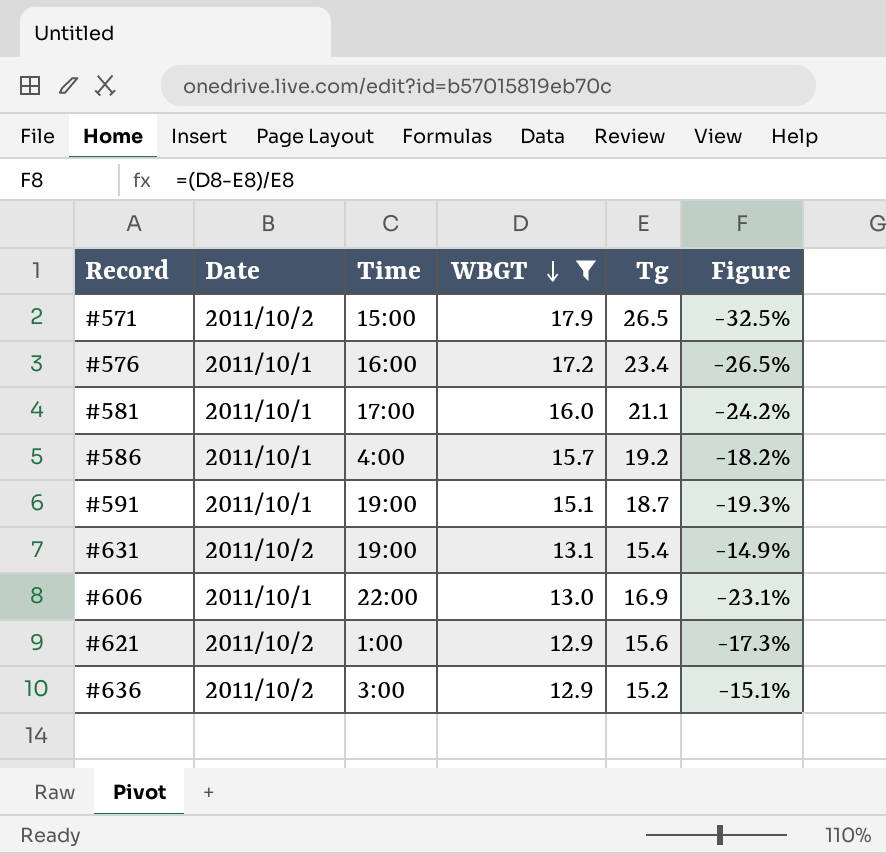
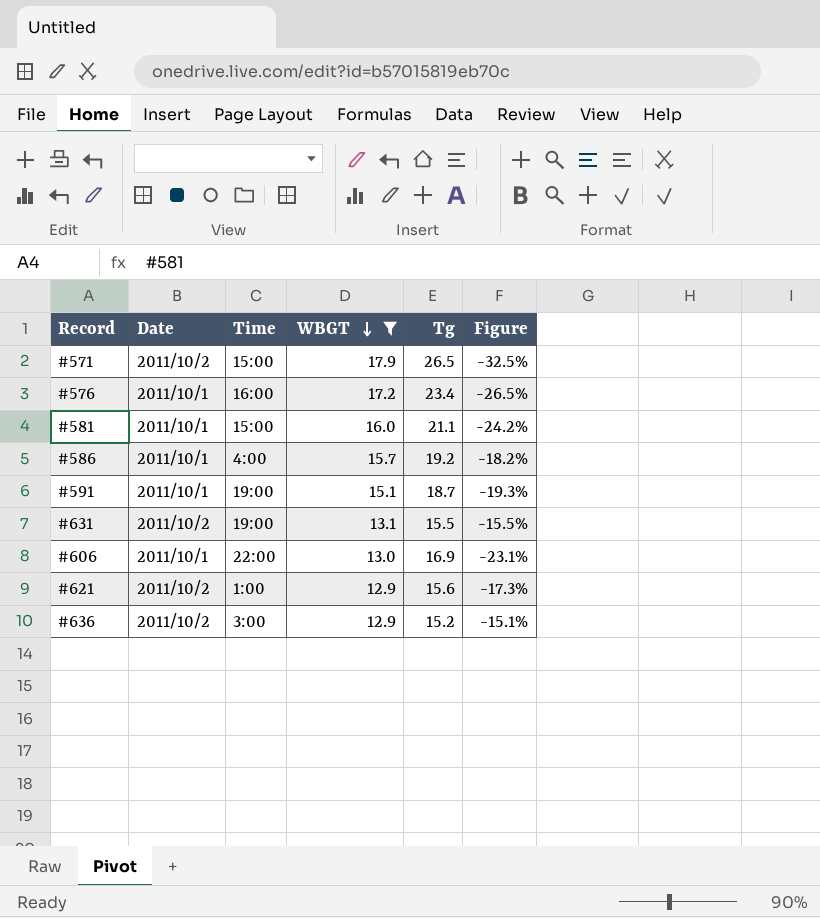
#581 | Time: 17:00 -> 15:00
#631 | Tg: 15.4 -> 15.5
#631 | Figure: -14.9% -> -15.5%

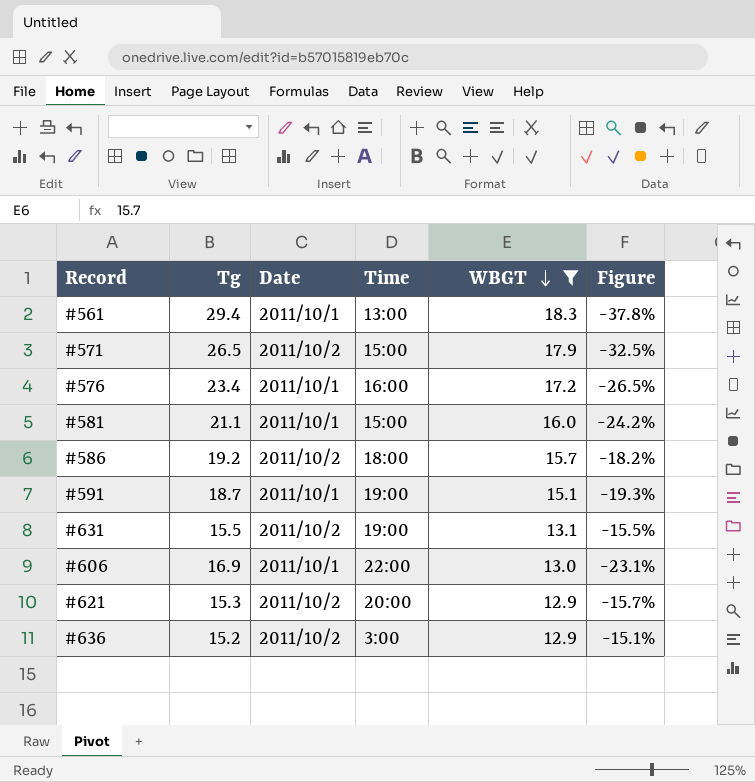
column Tg | position: 5 -> 2
row #561: none -> 29.4 | 2011/10/1 | 13:00 | 18.3 | -37.8%
#586 | Date: 2011/10/1 -> 2011/10/2
#586 | Time: 4:00 -> 18:00
#621 | Tg: 15.6 -> 15.3
#621 | Time: 1:00 -> 20:00
#621 | Figure: -17.3% -> -15.7%

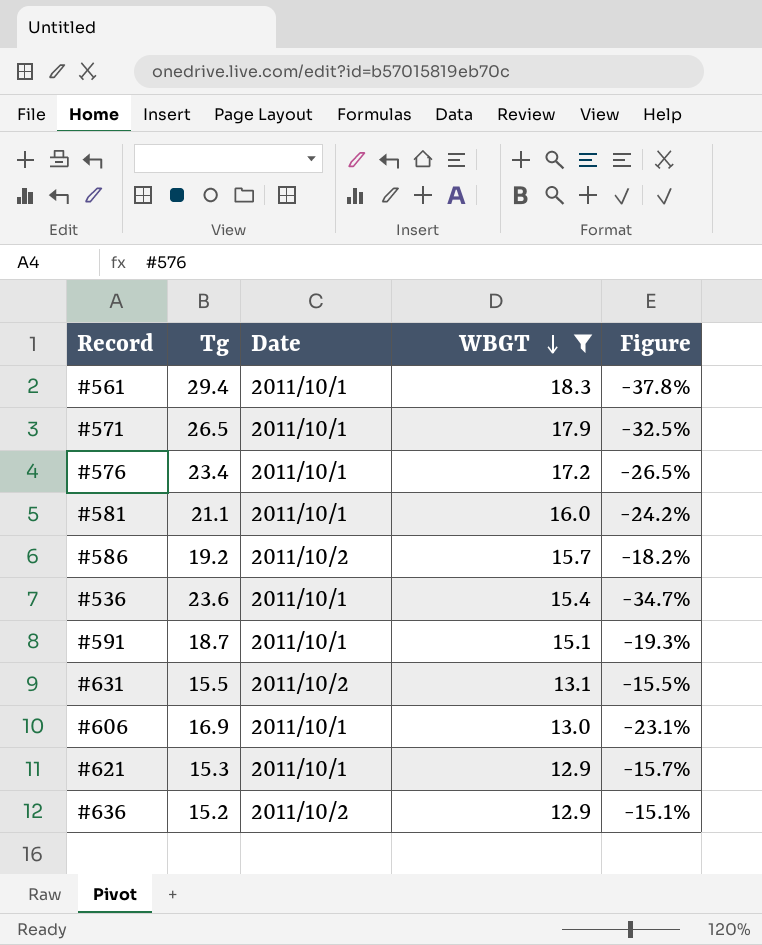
column Time | position: 4 -> none
#571 | Date: 2011/10/2 -> 2011/10/1
row #536: none -> 23.6 | 2011/10/1 | 15.4 | -34.7%
#621 | Date: 2011/10/2 -> 2011/10/1

